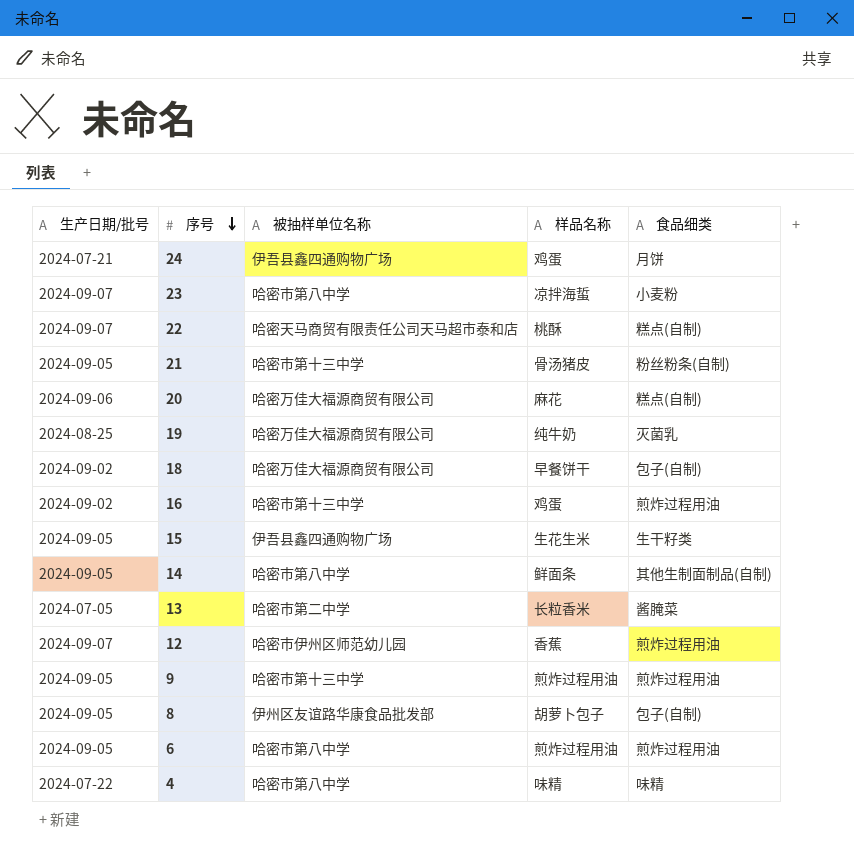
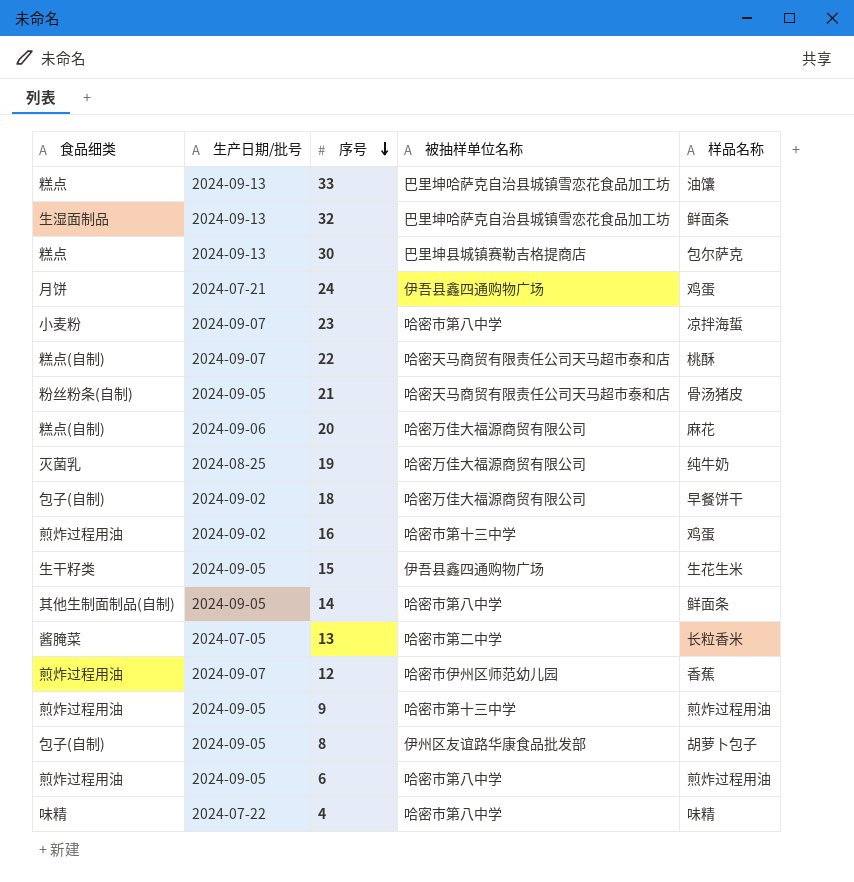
column 食品细类 | position: 5 -> 1
row 33: none -> 糕点 | 2024-09-13 | 巴里坤哈萨克自治县城镇雪恋花食品加工坊 | 油馕
row 32: none -> 生湿面制品 | 2024-09-13 | 巴里坤哈萨克自治县城镇雪恋花食品加工坊 | 鲜面条
row 30: none -> 糕点 | 2024-09-13 | 巴里坤县城镇赛勒吉格提商店 | 包尔萨克
21 | 被抽样单位名称: 哈密市第十三中学 -> 哈密天马商贸有限责任公司天马超市泰和店

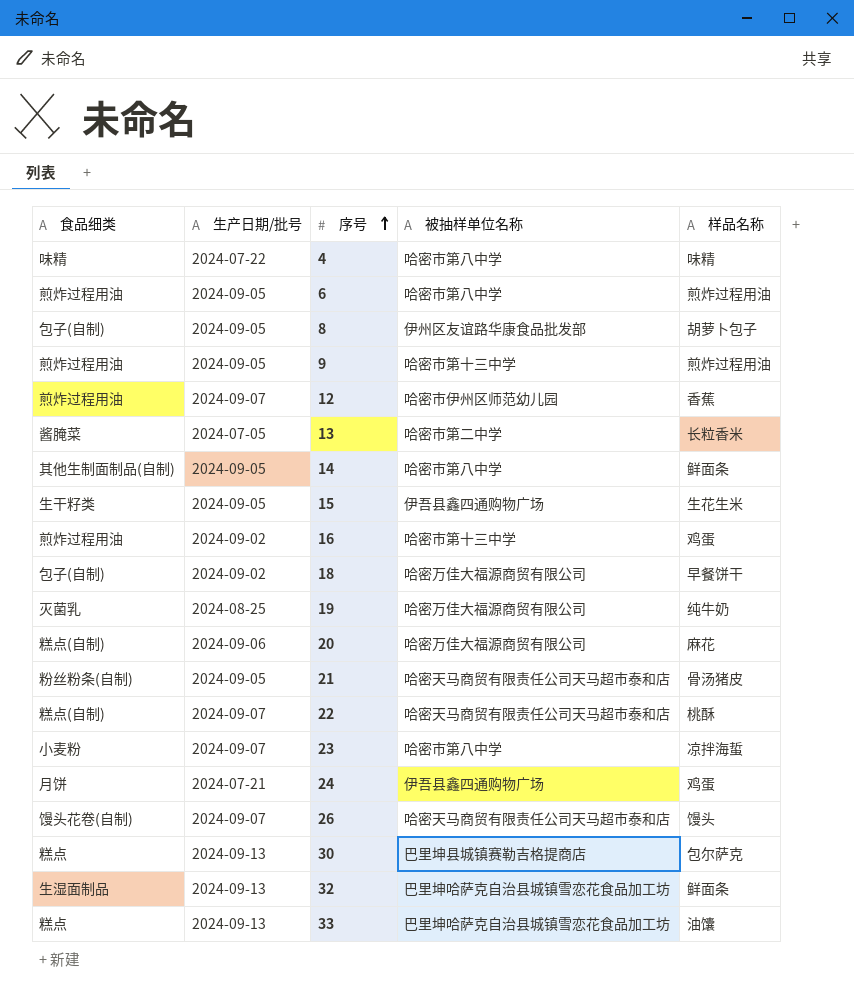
row order: 序号 descending -> 序号 ascending
row 26: none -> 馒头花卷(自制) | 2024-09-07 | 哈密天马商贸有限责任公司天马超市泰和店 | 馒头

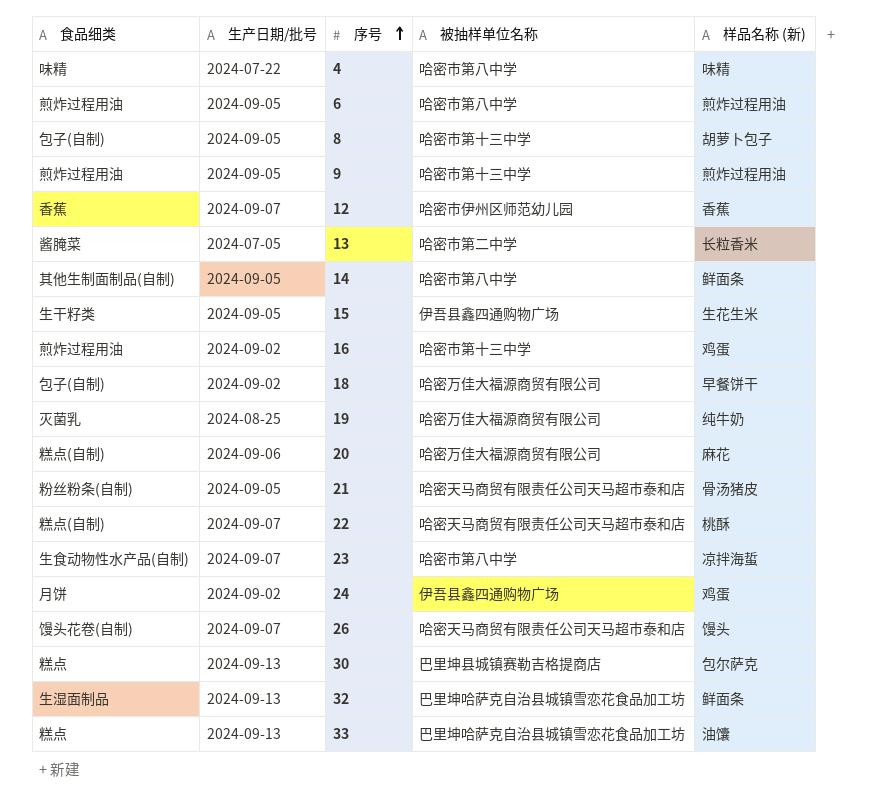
column name: 样品名称 -> 样品名称 (新)
8 | 被抽样单位名称: 伊州区友谊路华康食品批发部 -> 哈密市第十三中学
12 | 食品细类: 煎炸过程用油 -> 香蕉
23 | 食品细类: 小麦粉 -> 生食动物性水产品(自制)
24 | 生产日期/批号: 2024-07-21 -> 2024-09-02

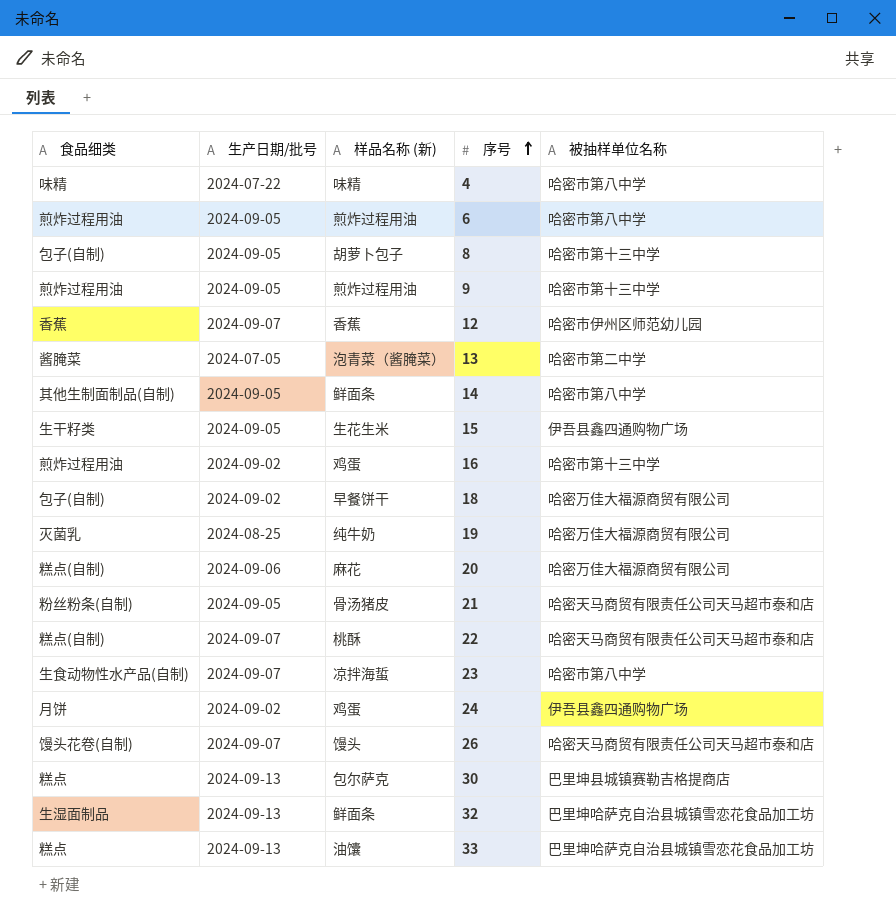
column 样品名称 (新) | position: 5 -> 3
13 | 样品名称 (新): 长粒香米 -> 泡青菜（酱腌菜）

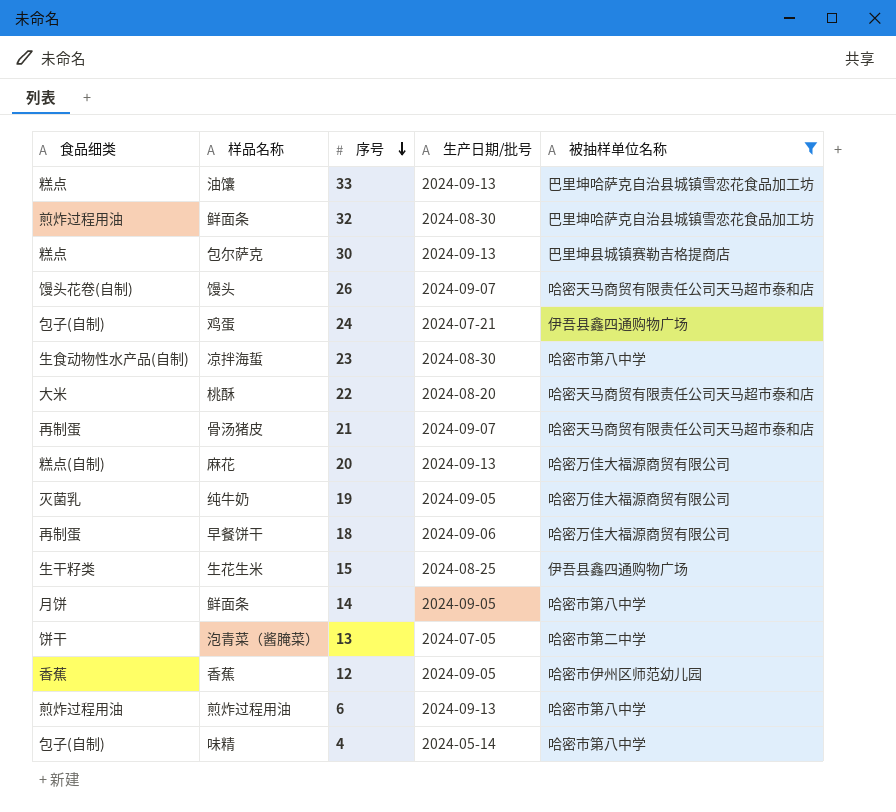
filter: none -> 被抽样单位名称 != 哈密市第十三中学
row order: 序号 ascending -> 序号 descending
column name: 样品名称 (新) -> 样品名称
column 生产日期/批号 | position: 2 -> 4
32 | 食品细类: 生湿面制品 -> 煎炸过程用油
32 | 生产日期/批号: 2024-09-13 -> 2024-08-30
24 | 食品细类: 月饼 -> 包子(自制)
24 | 生产日期/批号: 2024-09-02 -> 2024-07-21
23 | 生产日期/批号: 2024-09-07 -> 2024-08-30
22 | 食品细类: 糕点(自制) -> 大米
22 | 生产日期/批号: 2024-09-07 -> 2024-08-20
21 | 食品细类: 粉丝粉条(自制) -> 再制蛋
21 | 生产日期/批号: 2024-09-05 -> 2024-09-07
20 | 生产日期/批号: 2024-09-06 -> 2024-09-13
19 | 生产日期/批号: 2024-08-25 -> 2024-09-05
18 | 食品细类: 包子(自制) -> 再制蛋
18 | 生产日期/批号: 2024-09-02 -> 2024-09-06
15 | 生产日期/批号: 2024-09-05 -> 2024-08-25
14 | 食品细类: 其他生制面制品(自制) -> 月饼
13 | 食品细类: 酱腌菜 -> 饼干
12 | 生产日期/批号: 2024-09-07 -> 2024-09-05
6 | 生产日期/批号: 2024-09-05 -> 2024-09-13
4 | 食品细类: 味精 -> 包子(自制)
4 | 生产日期/批号: 2024-07-22 -> 2024-05-14

